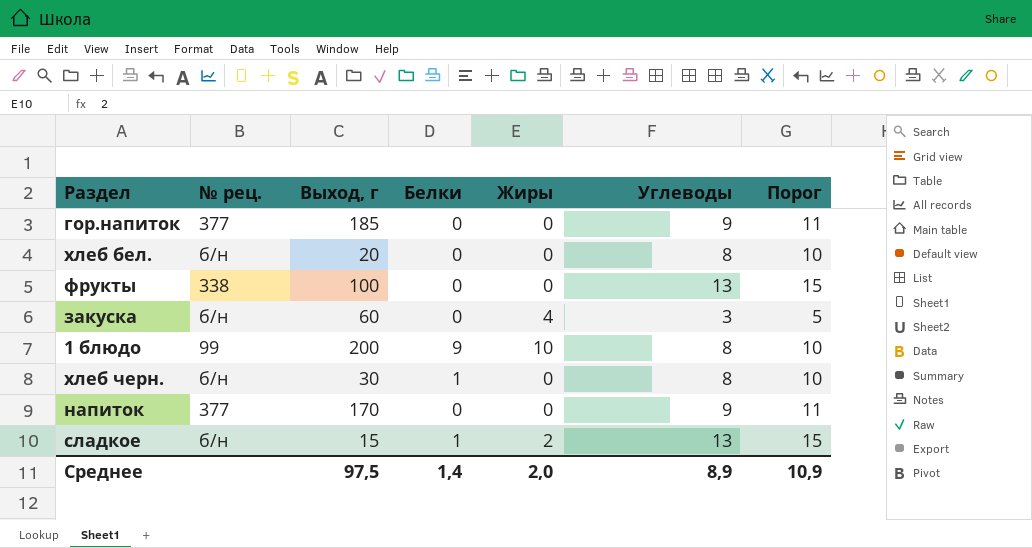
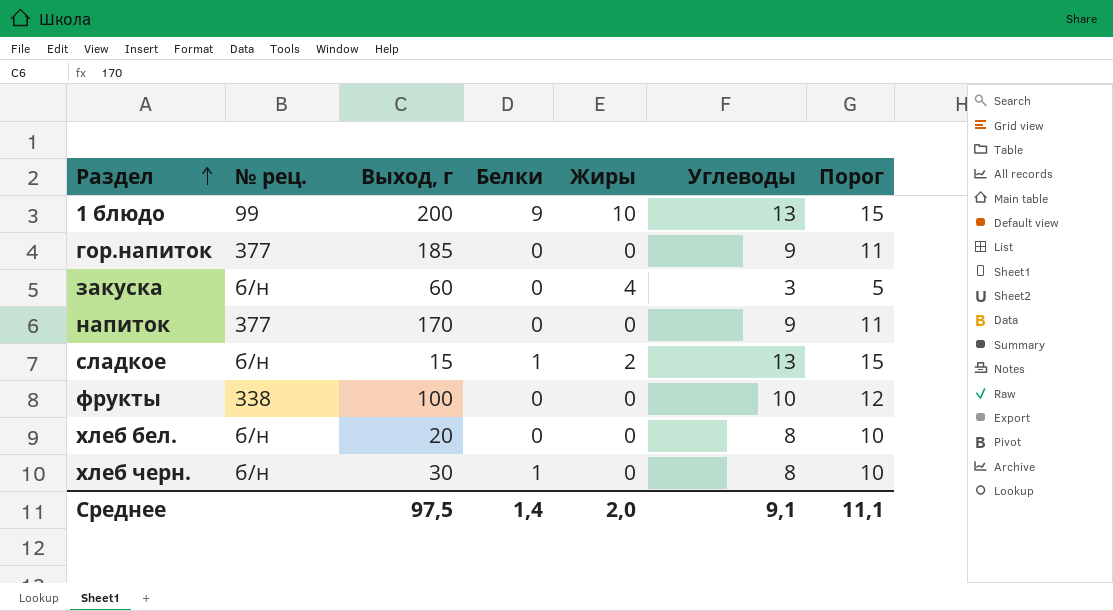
row order: none -> Раздел ascending
1 блюдо | Углеводы: 8 -> 13
1 блюдо | Порог: 10 -> 15
фрукты | Углеводы: 13 -> 10
фрукты | Порог: 15 -> 12
Среднее | Углеводы: 8,9 -> 9,1
Среднее | Порог: 10,9 -> 11,1

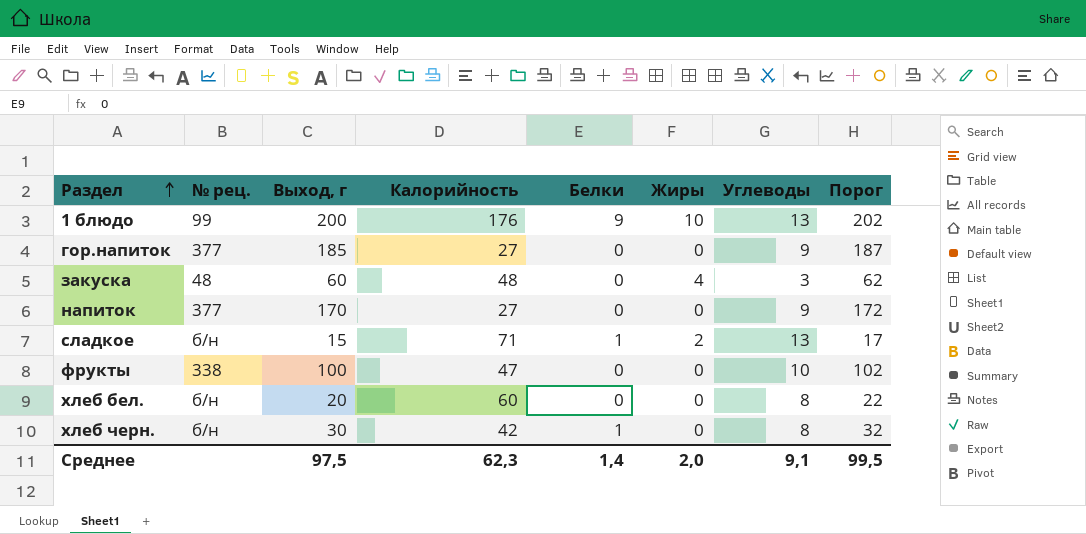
column Калорийность | position: none -> 4
column Порог | formula: [Углеводы] + 2 -> [Выход, г] + 2
закуска | № рец.: б/н -> 48
Среднее | Порог: 11,1 -> 99,5

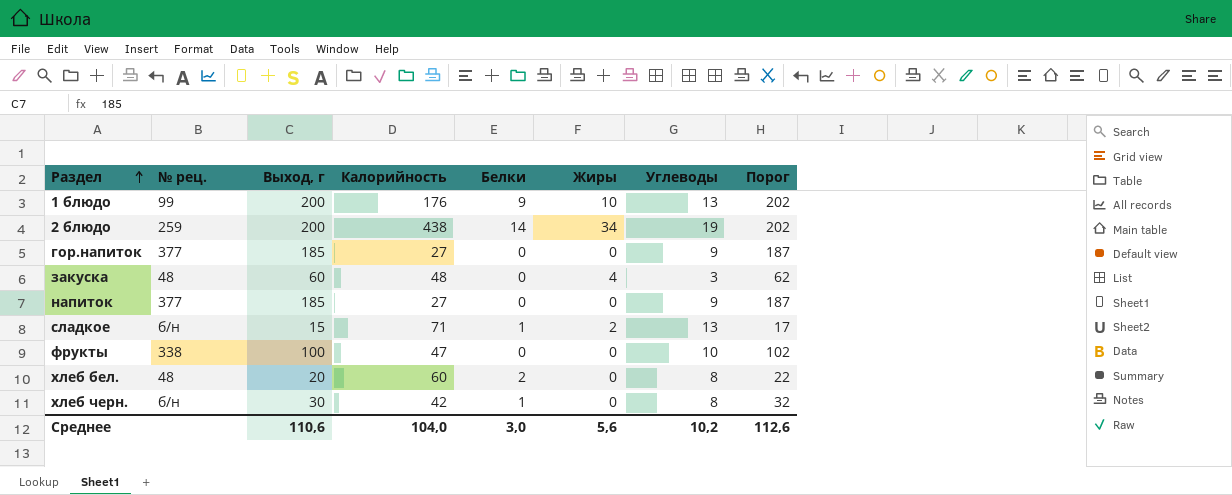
row 2 блюдо: none -> 259 | 200 | 438 | 14 | 34 | 19 | 202
напиток | Выход, г: 170 -> 185
напиток | Порог: 172 -> 187
хлеб бел. | № рец.: б/н -> 48
хлеб бел. | Белки: 0 -> 2
Среднее | Выход, г: 97,5 -> 110,6
Среднее | Калорийность: 62,3 -> 104,0
Среднее | Белки: 1,4 -> 3,0
Среднее | Жиры: 2,0 -> 5,6
Среднее | Углеводы: 9,1 -> 10,2
Среднее | Порог: 99,5 -> 112,6

